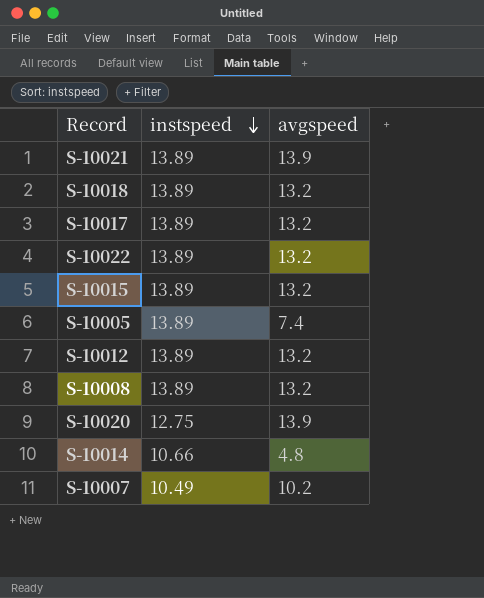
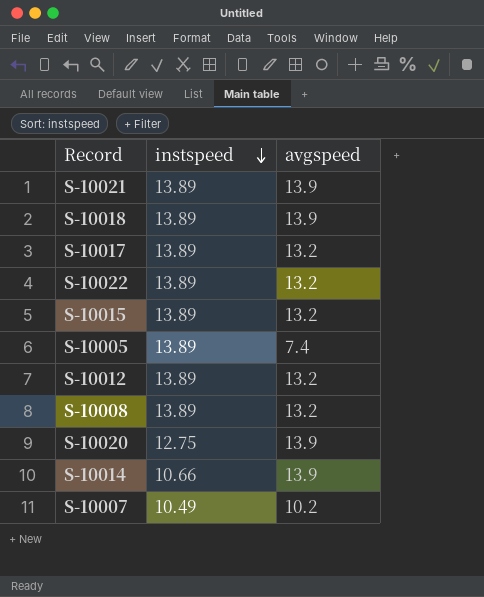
S-10018 | avgspeed: 13.2 -> 13.9
S-10014 | avgspeed: 4.8 -> 13.9

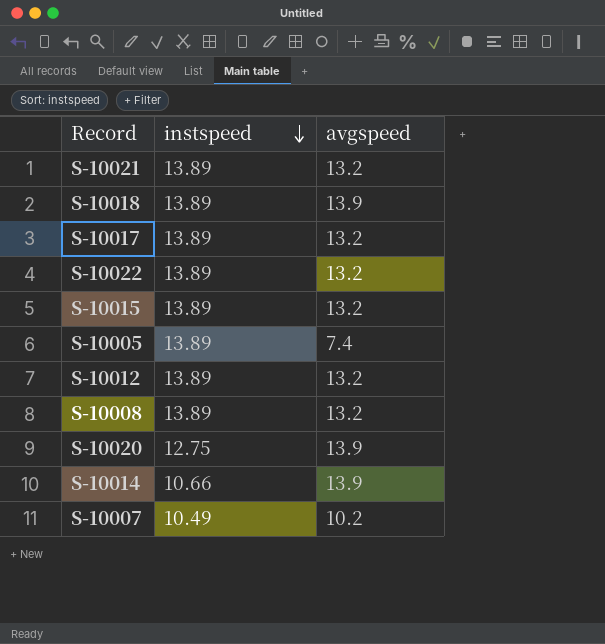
S-10021 | avgspeed: 13.9 -> 13.2

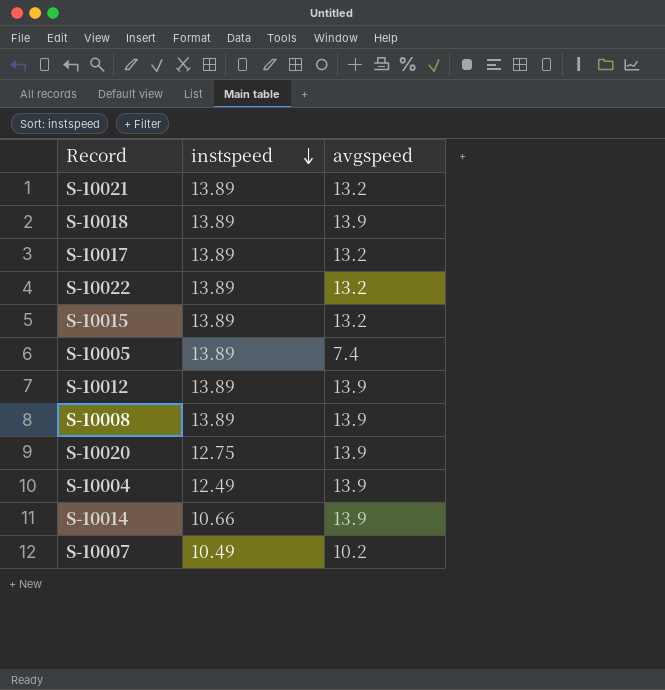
S-10012 | avgspeed: 13.2 -> 13.9
S-10008 | avgspeed: 13.2 -> 13.9
row S-10004: none -> 12.49 | 13.9

